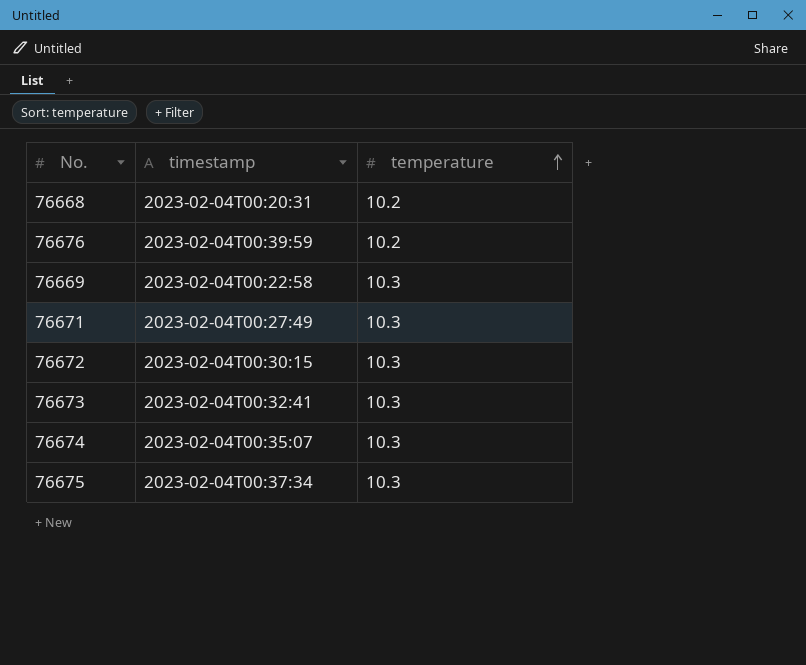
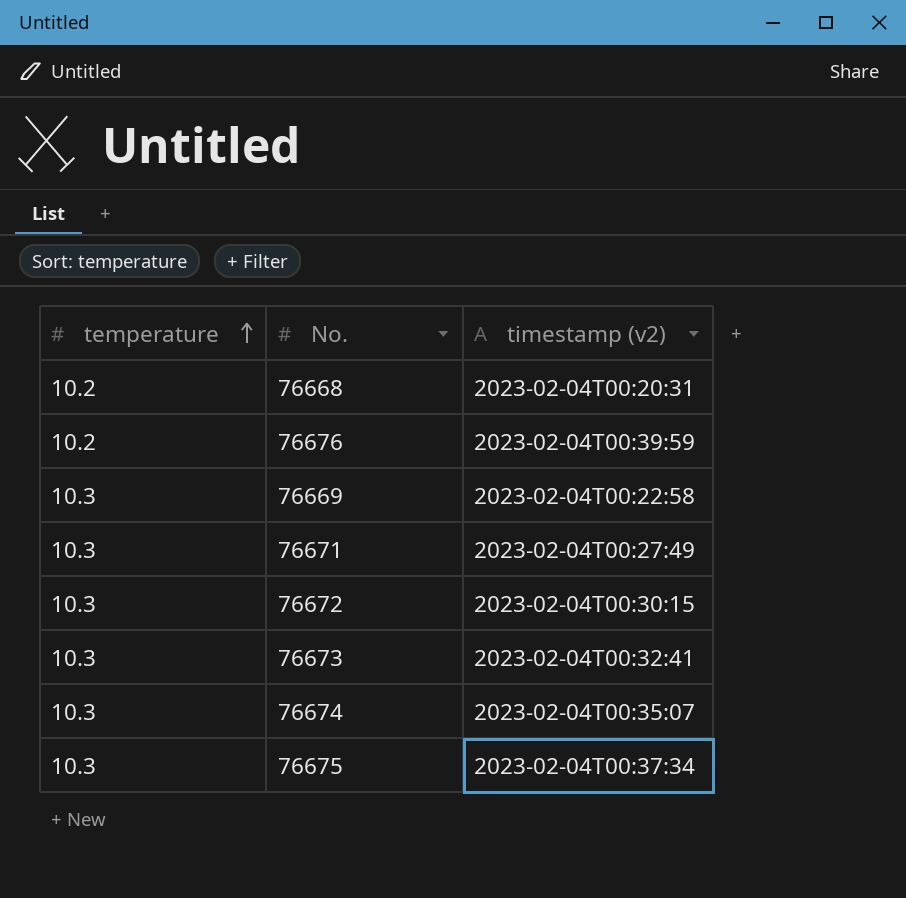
column temperature | position: 3 -> 1
column name: timestamp -> timestamp (v2)

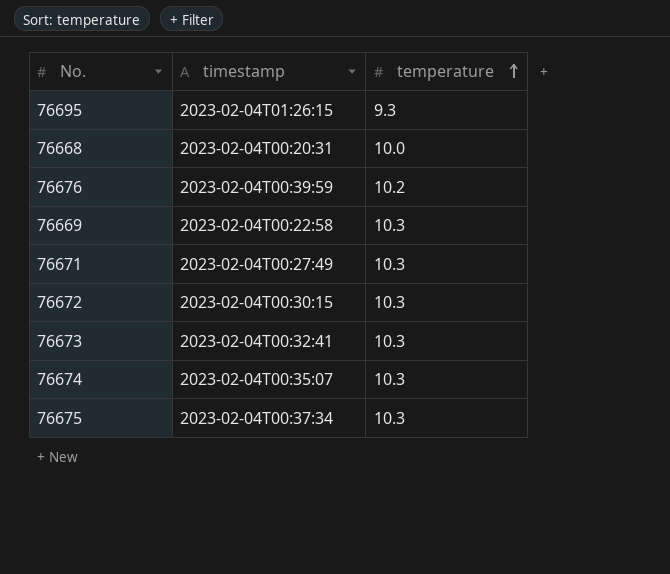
column name: timestamp (v2) -> timestamp
column temperature | position: 1 -> 3
row 76695: none -> 2023-02-04T01:26:15 | 9.3
76668 | temperature: 10.2 -> 10.0

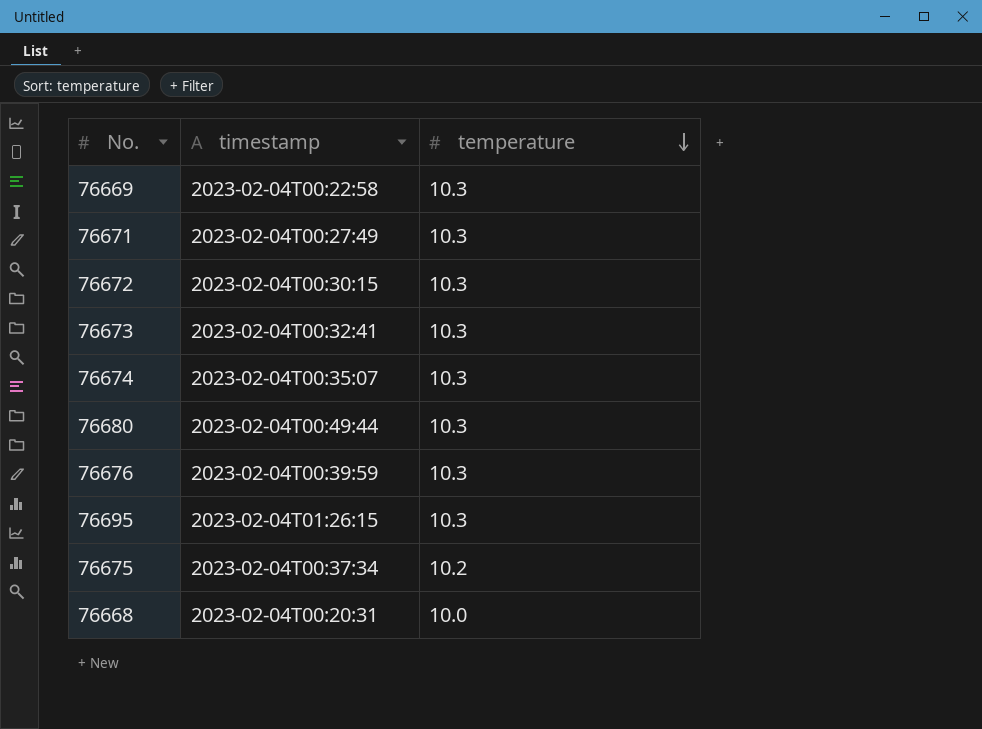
row order: temperature ascending -> temperature descending
row 76680: none -> 2023-02-04T00:49:44 | 10.3
76676 | temperature: 10.2 -> 10.3
76695 | temperature: 9.3 -> 10.3
76675 | temperature: 10.3 -> 10.2

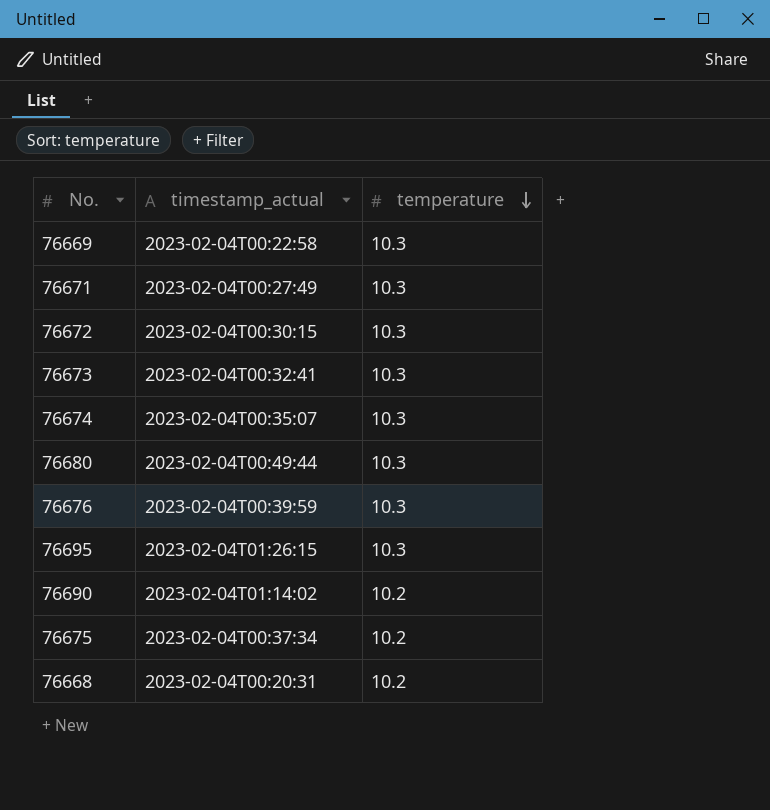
column name: timestamp -> timestamp_actual
row 76690: none -> 2023-02-04T01:14:02 | 10.2
76668 | temperature: 10.0 -> 10.2

